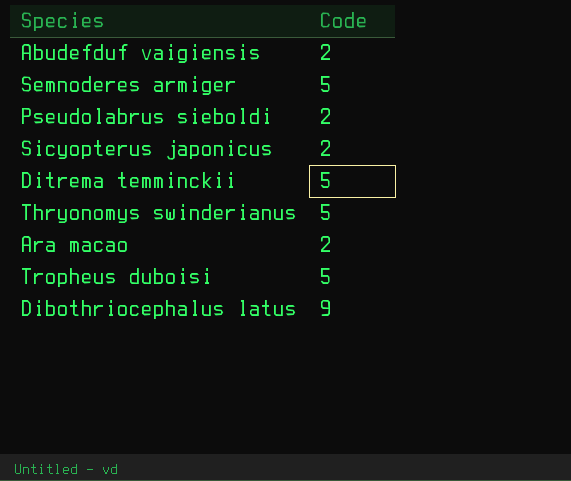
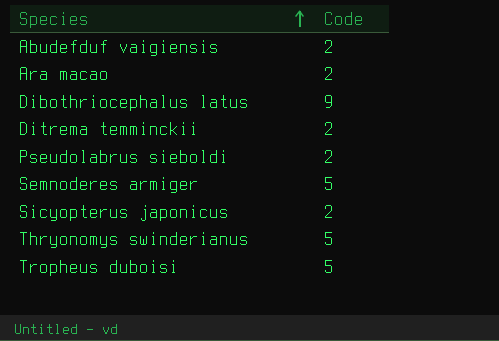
row order: none -> Species ascending
Ditrema temminckii | Code: 5 -> 2

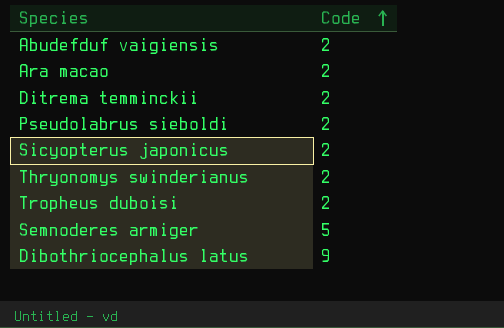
row order: Species ascending -> Code ascending
Thryonomys swinderianus | Code: 5 -> 2
Tropheus duboisi | Code: 5 -> 2

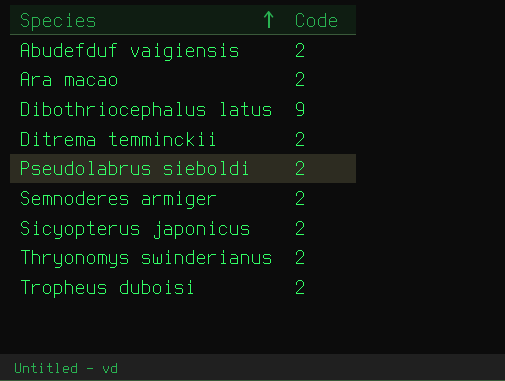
row order: Code ascending -> Species ascending
Semnoderes armiger | Code: 5 -> 2

